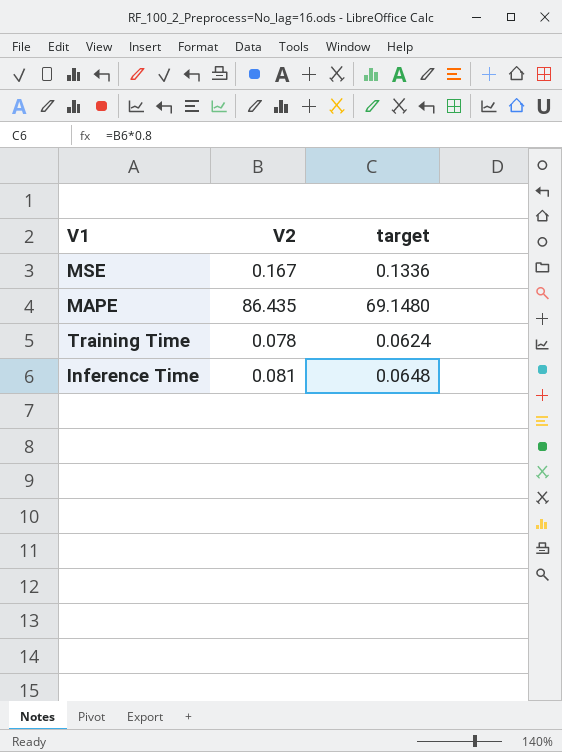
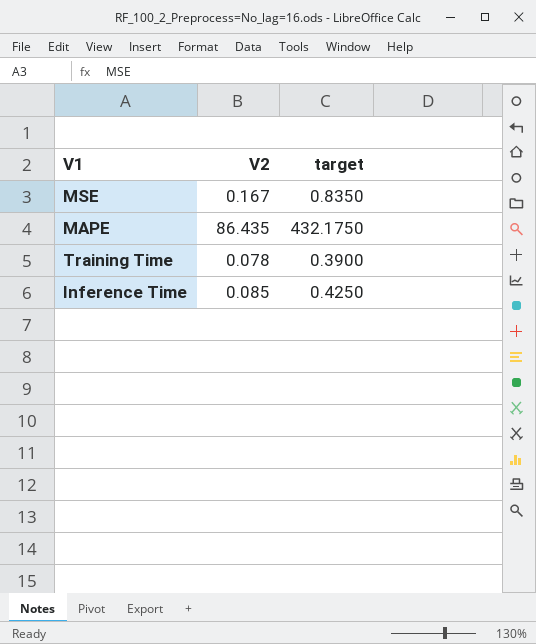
column target | formula: [V2] * 0.8 -> [V2] * 5
Inference Time | V2: 0.081 -> 0.085

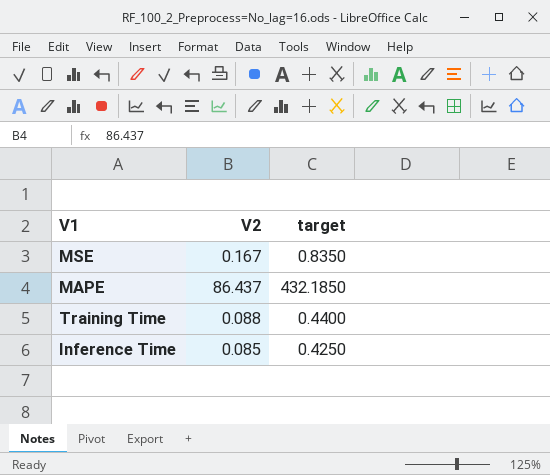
MAPE | V2: 86.435 -> 86.437
MAPE | target: 432.1750 -> 432.1850
Training Time | V2: 0.078 -> 0.088
Training Time | target: 0.3900 -> 0.4400

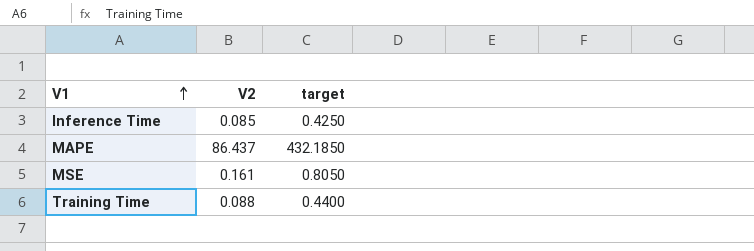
row order: none -> V1 ascending
MSE | V2: 0.167 -> 0.161
MSE | target: 0.8350 -> 0.8050

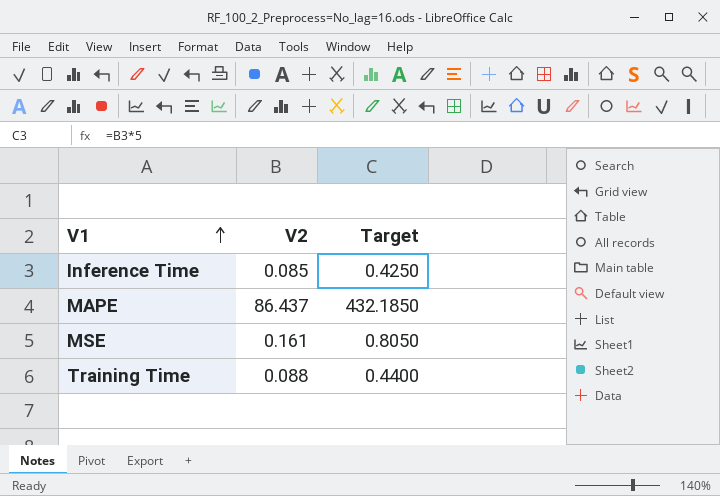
column name: target -> Target

